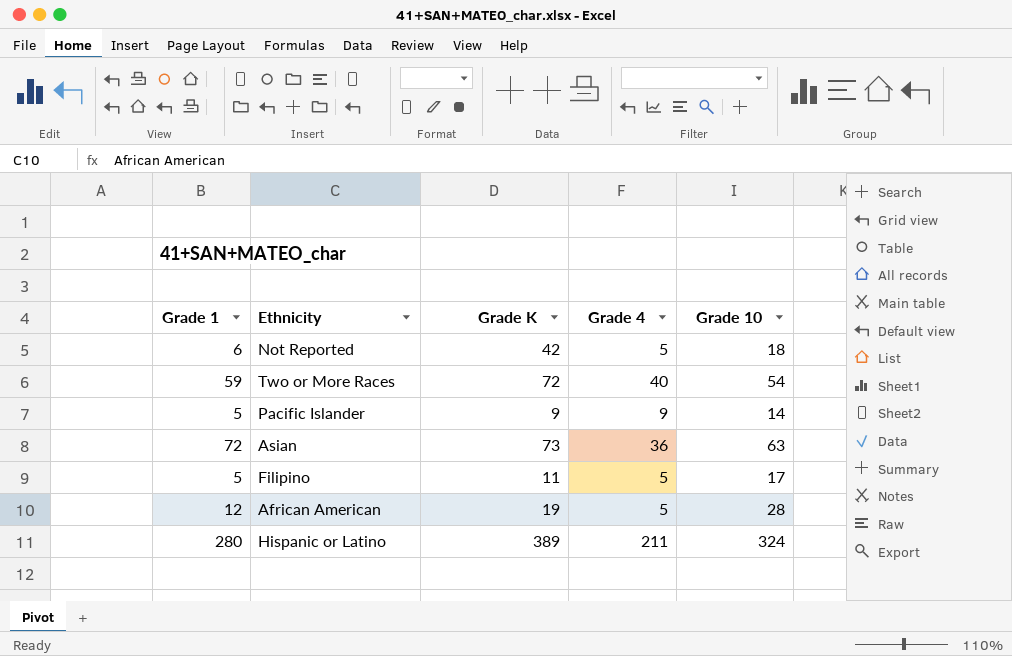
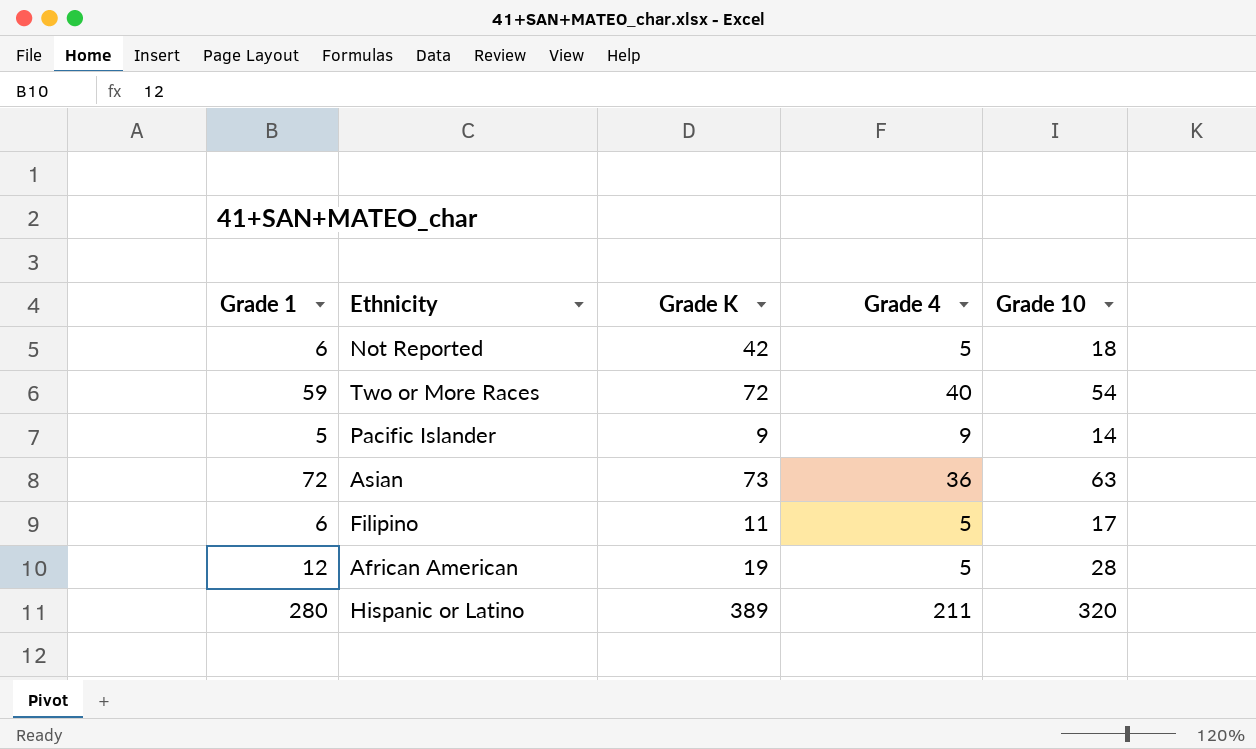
Filipino | Grade 1: 5 -> 6
Hispanic or Latino | Grade 10: 324 -> 320

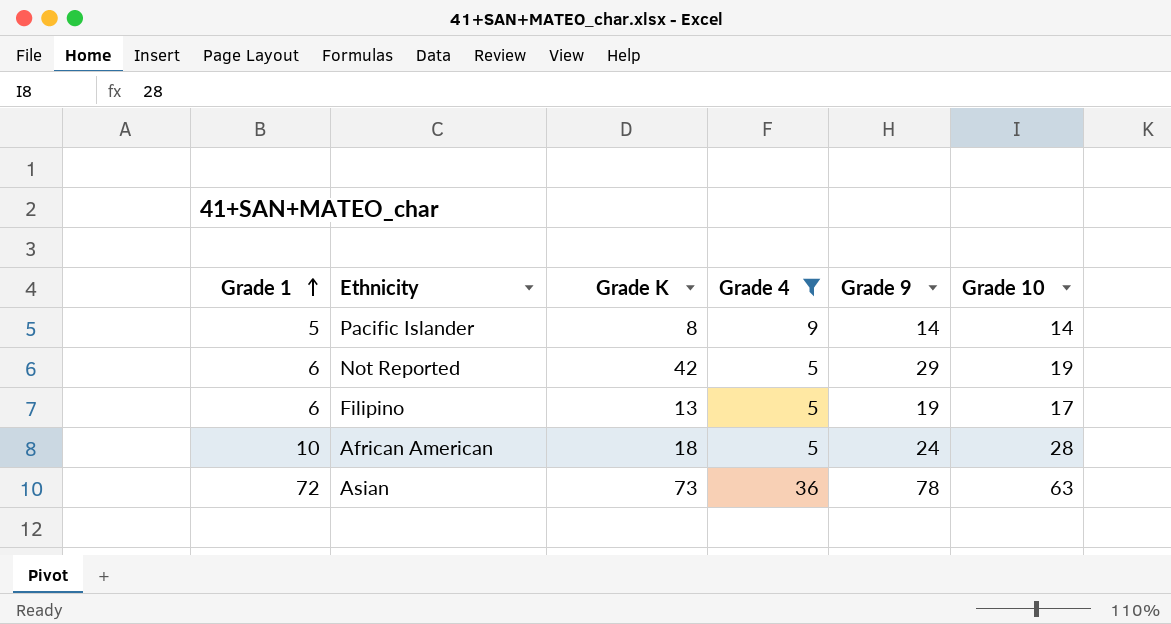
filter: none -> Grade 4 <= 36
row order: none -> Grade 1 ascending
column Grade 9 | position: none -> 5
Pacific Islander | Grade K: 9 -> 8
Not Reported | Grade 10: 18 -> 19
Filipino | Grade K: 11 -> 13
African American | Grade 1: 12 -> 10
African American | Grade K: 19 -> 18

